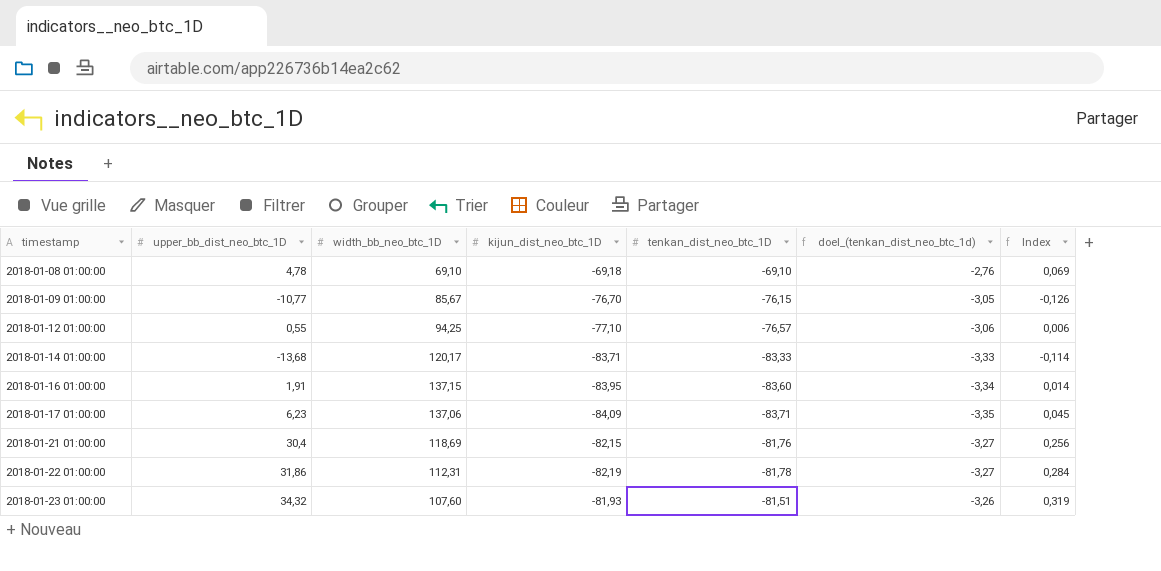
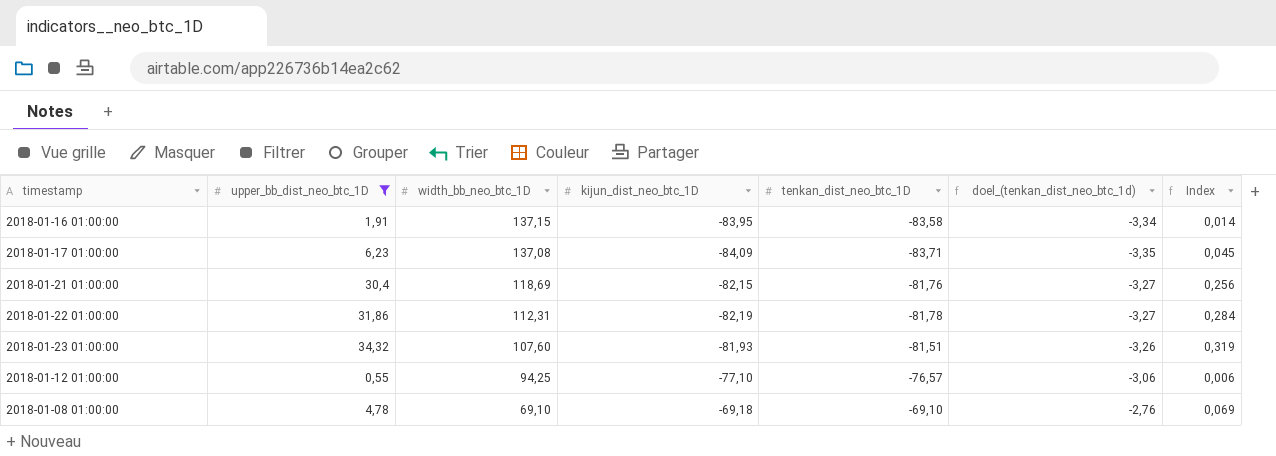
filter: none -> upper_bb_dist_neo_btc_1D >= 0,55
row order: timestamp ascending -> width_bb_neo_btc_1D descending
2018-01-16 01:00:00 | tenkan_dist_neo_btc_1D: -83,60 -> -83,58
2018-01-17 01:00:00 | width_bb_neo_btc_1D: 137,06 -> 137,08

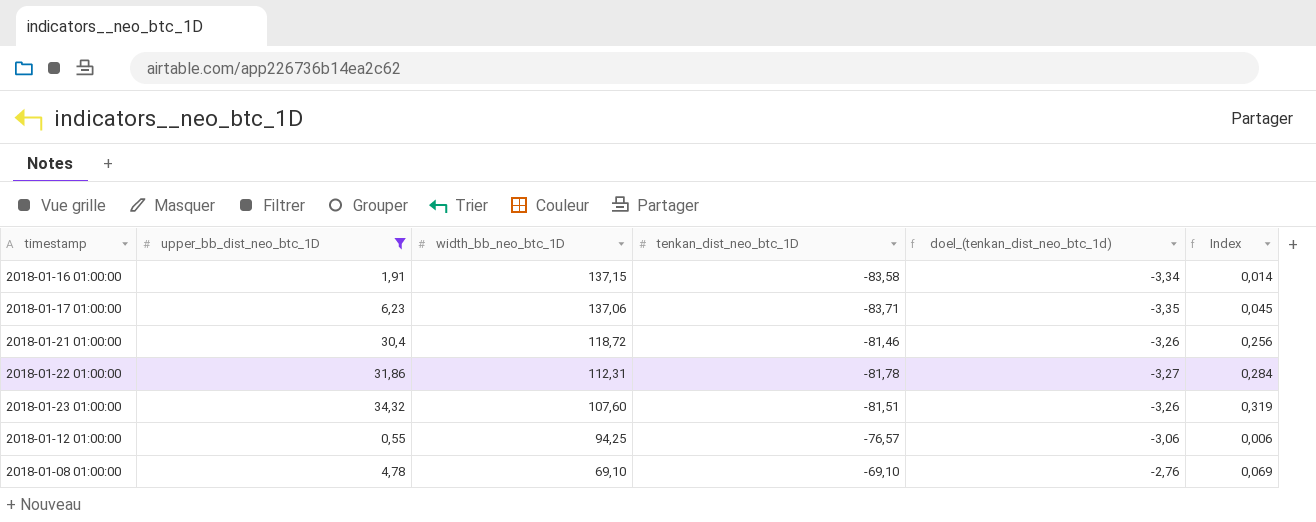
column kijun_dist_neo_btc_1D | position: 4 -> none
2018-01-17 01:00:00 | width_bb_neo_btc_1D: 137,08 -> 137,06
2018-01-21 01:00:00 | width_bb_neo_btc_1D: 118,69 -> 118,72
2018-01-21 01:00:00 | tenkan_dist_neo_btc_1D: -81,76 -> -81,46
2018-01-21 01:00:00 | doel_(tenkan_dist_neo_btc_1d): -3,27 -> -3,26

